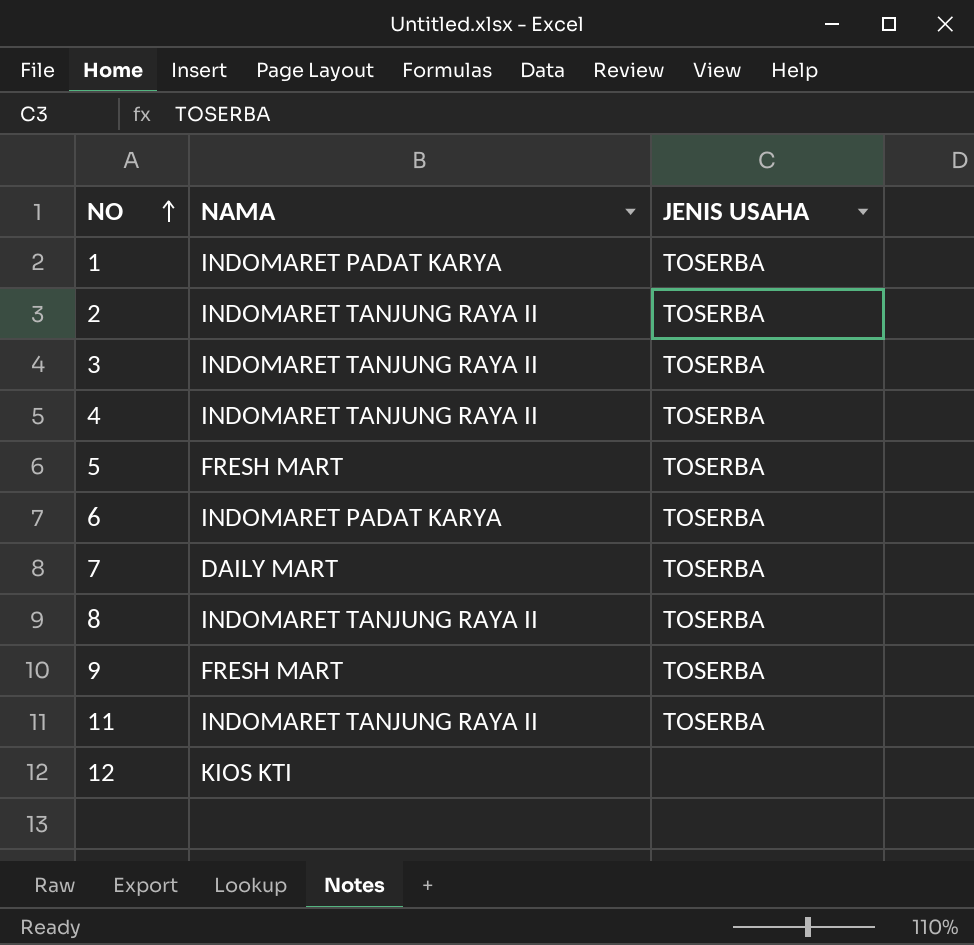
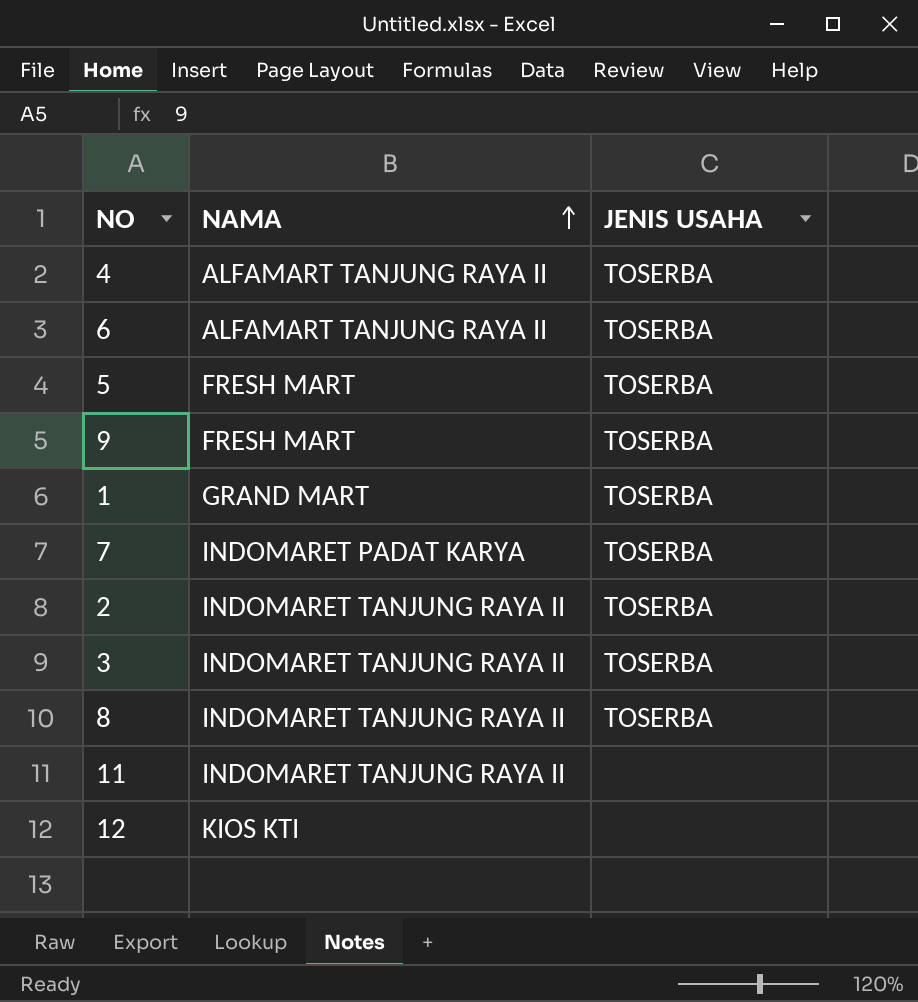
row order: NO ascending -> NAMA ascending
4 | NAMA: INDOMARET TANJUNG RAYA II -> ALFAMART TANJUNG RAYA II
6 | NAMA: INDOMARET PADAT KARYA -> ALFAMART TANJUNG RAYA II
1 | NAMA: INDOMARET PADAT KARYA -> GRAND MART
7 | NAMA: DAILY MART -> INDOMARET PADAT KARYA
11 | JENIS USAHA: TOSERBA -> none

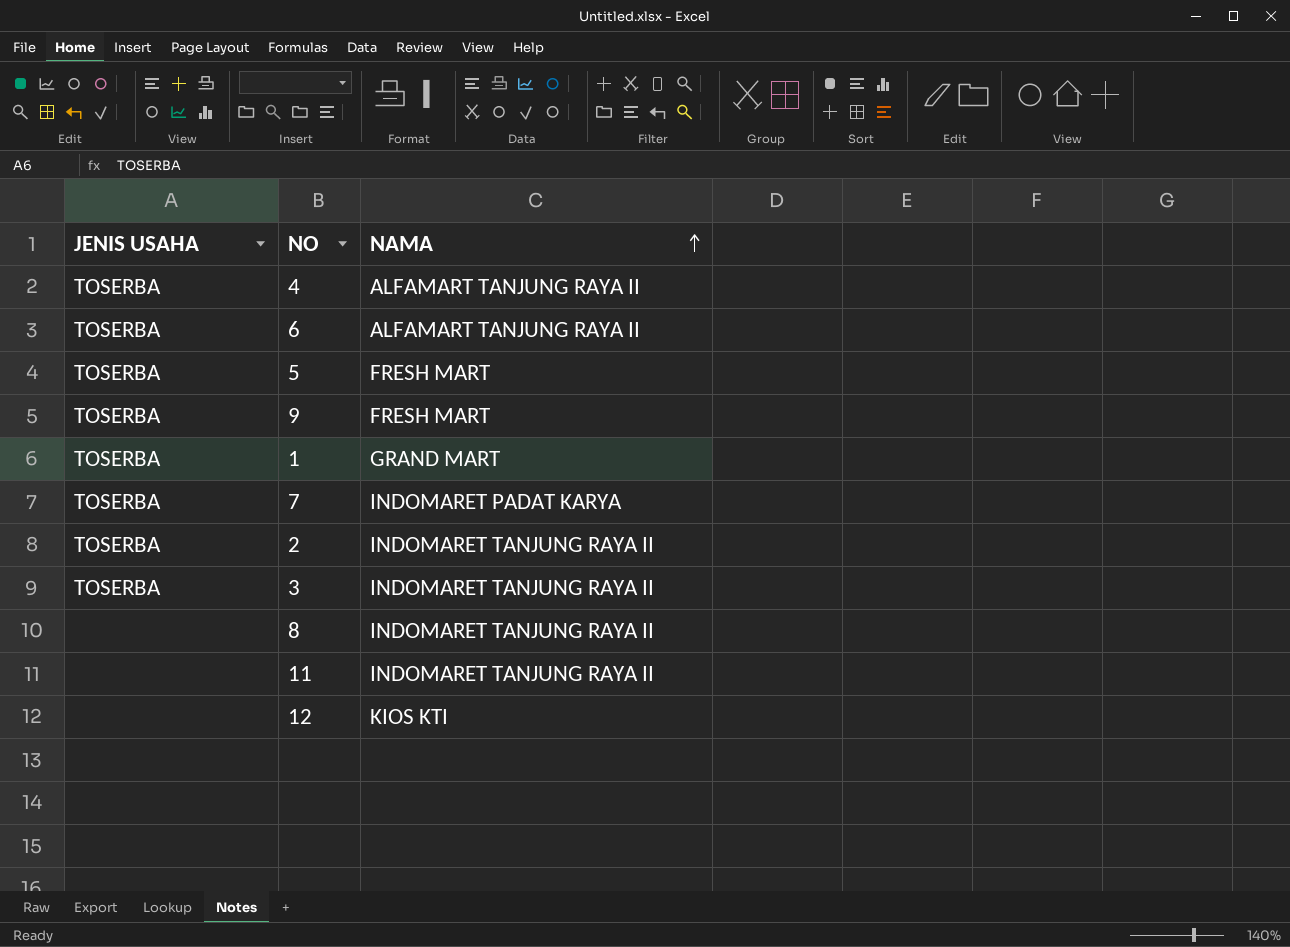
column JENIS USAHA | position: 3 -> 1
8 | JENIS USAHA: TOSERBA -> none

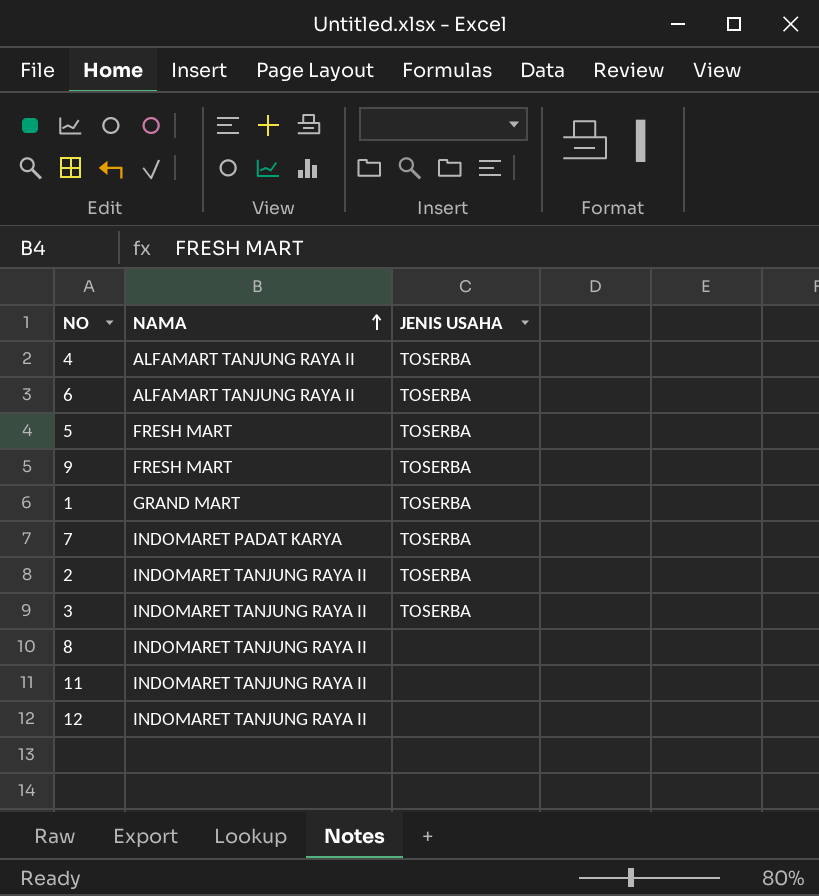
column JENIS USAHA | position: 1 -> 3
12 | NAMA: KIOS KTI -> INDOMARET TANJUNG RAYA II

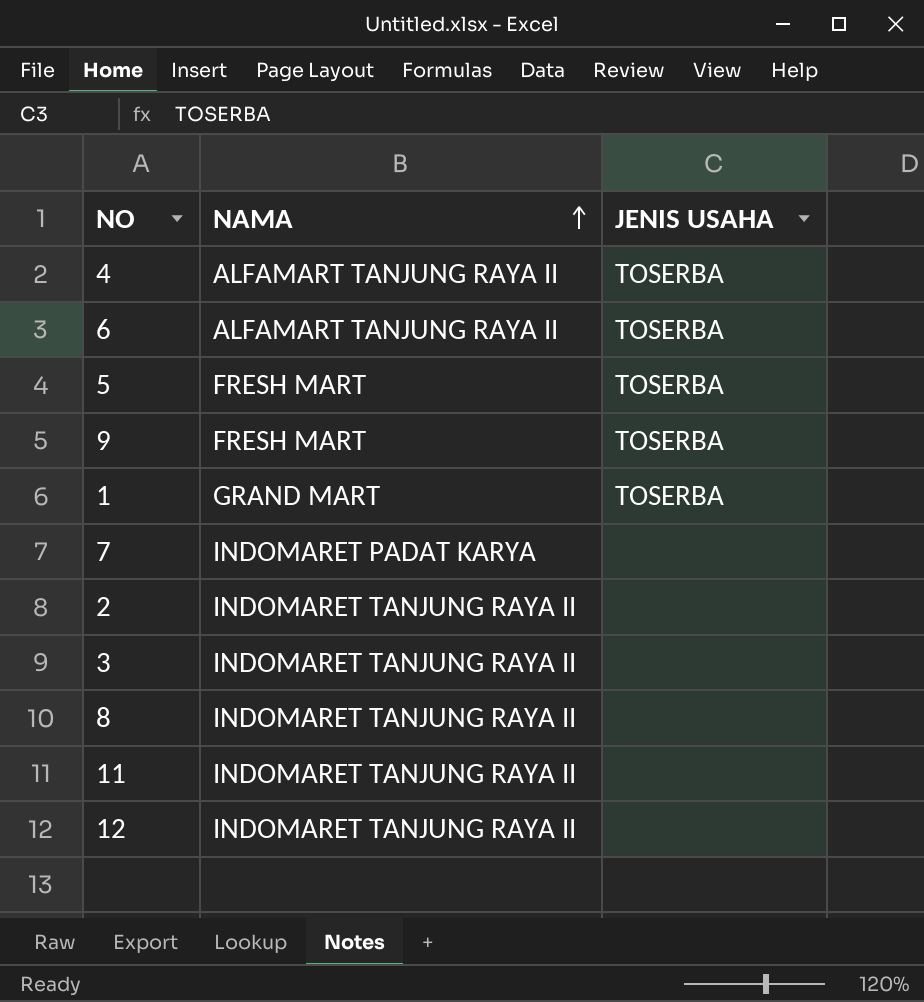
7 | JENIS USAHA: TOSERBA -> none
2 | JENIS USAHA: TOSERBA -> none
3 | JENIS USAHA: TOSERBA -> none

